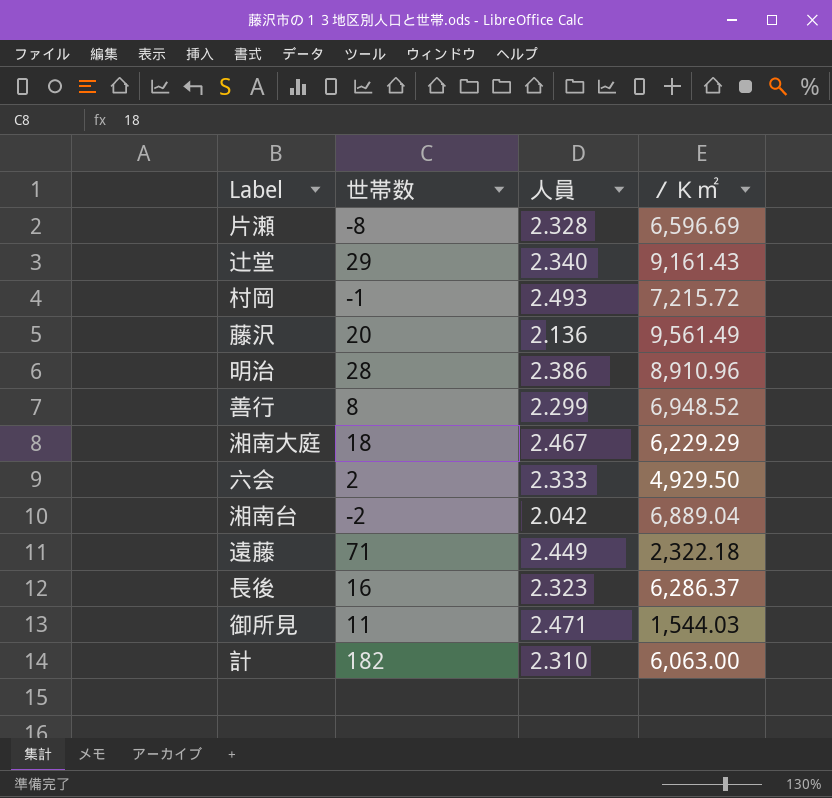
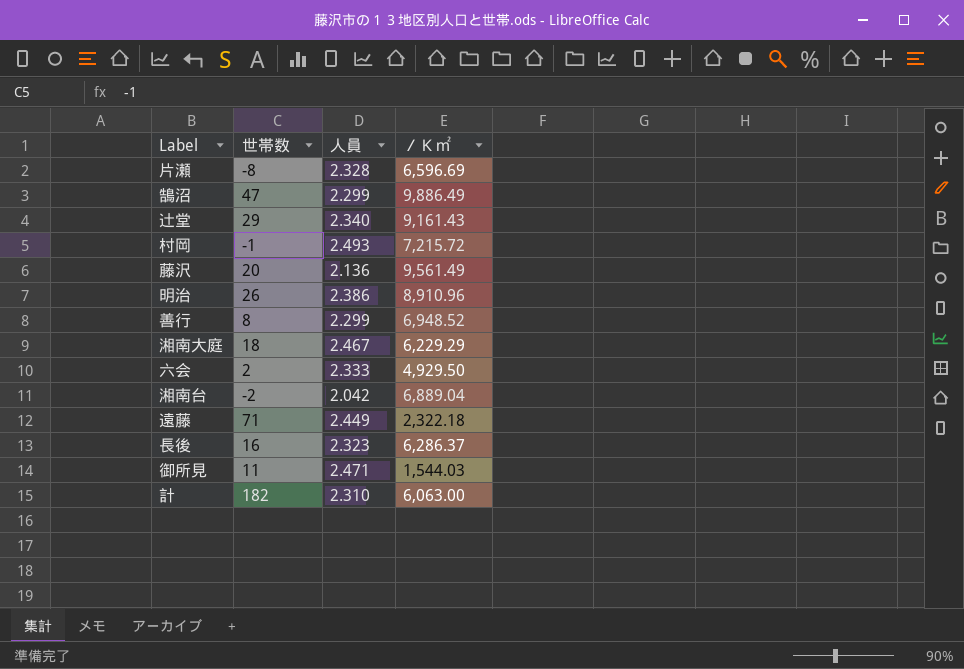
row 鵠沼: none -> 47 | 2.299 | 9,886.49
明治 | 世帯数: 28 -> 26

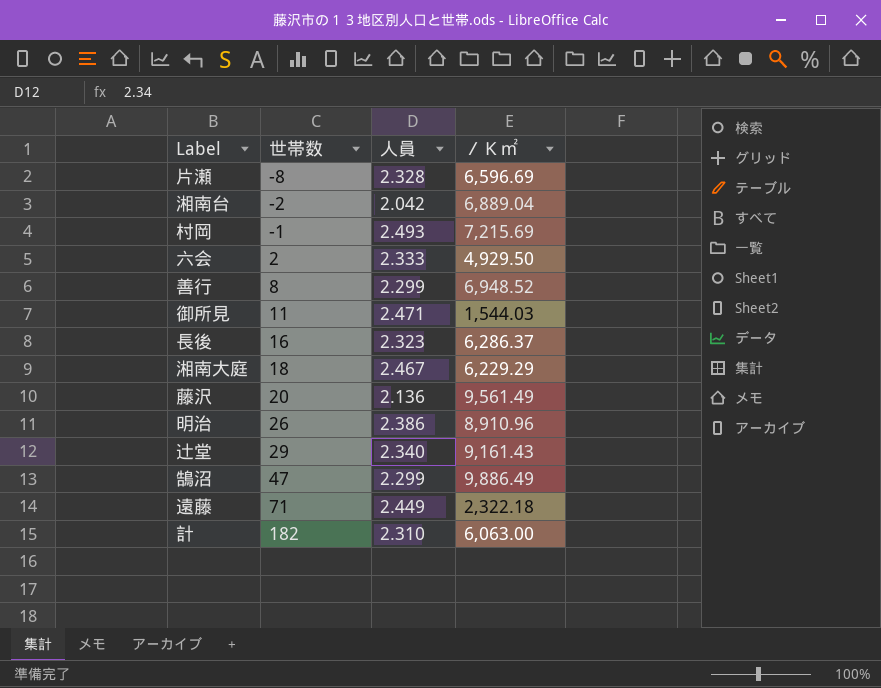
row order: none -> 世帯数 ascending
村岡 | ／Ｋ㎡: 7,215.72 -> 7,215.69

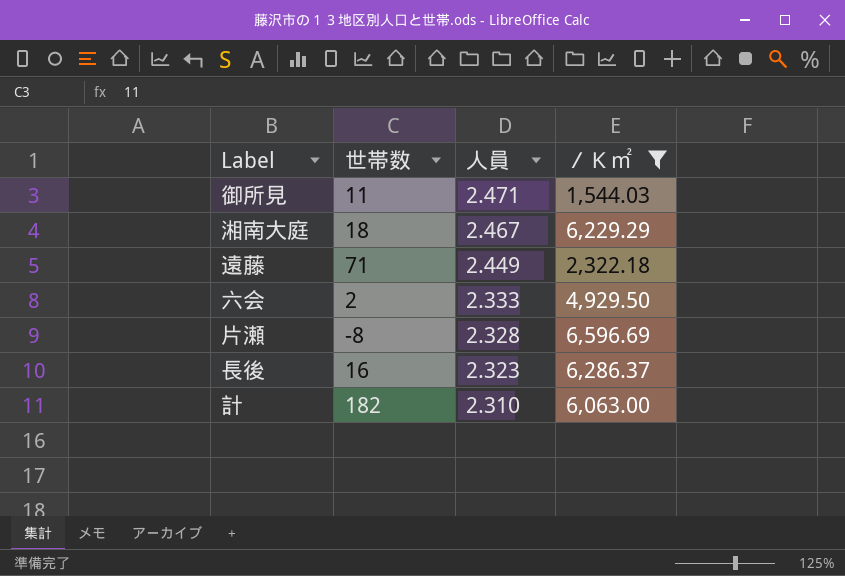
filter: none -> ／Ｋ㎡ <= 6,596.69
row order: 世帯数 ascending -> 人員 descending

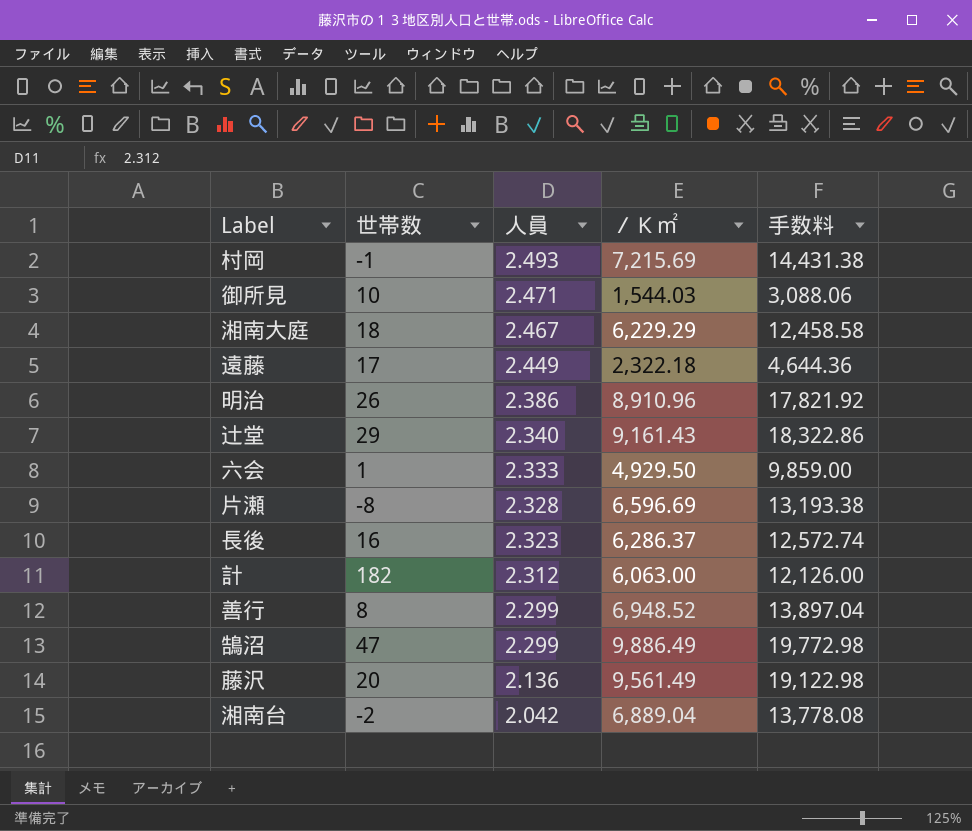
filter: ／Ｋ㎡ <= 6,596.69 -> none
column 手数料 | formula: none -> [／Ｋ㎡] * 2
御所見 | 世帯数: 11 -> 10
遠藤 | 世帯数: 71 -> 17
六会 | 世帯数: 2 -> 1
計 | 人員: 2.310 -> 2.312

